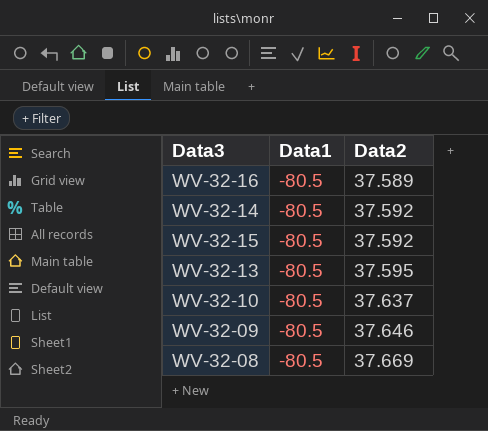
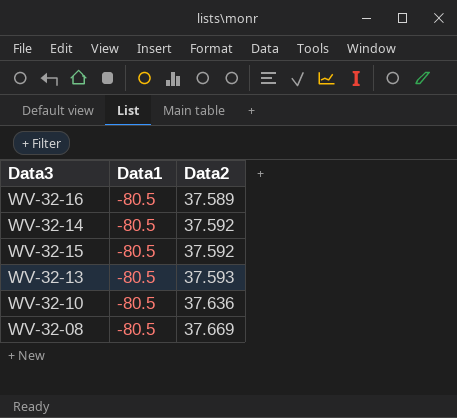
row WV-32-09: -80.5 | 37.646 -> none
WV-32-13 | Data2: 37.595 -> 37.593
WV-32-10 | Data2: 37.637 -> 37.636

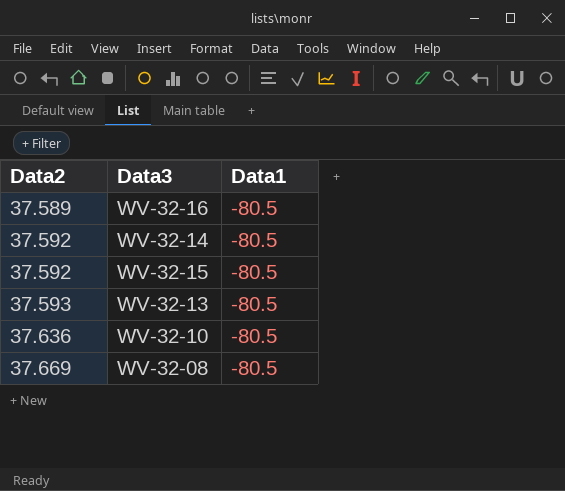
column Data2 | position: 3 -> 1

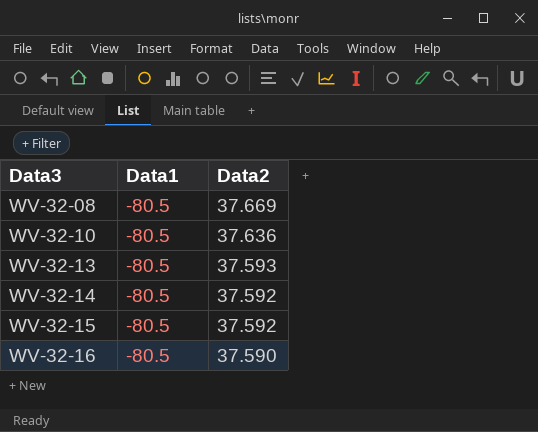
row order: Data2 ascending -> Data3 ascending
column Data2 | position: 1 -> 3
WV-32-16 | Data2: 37.589 -> 37.590

